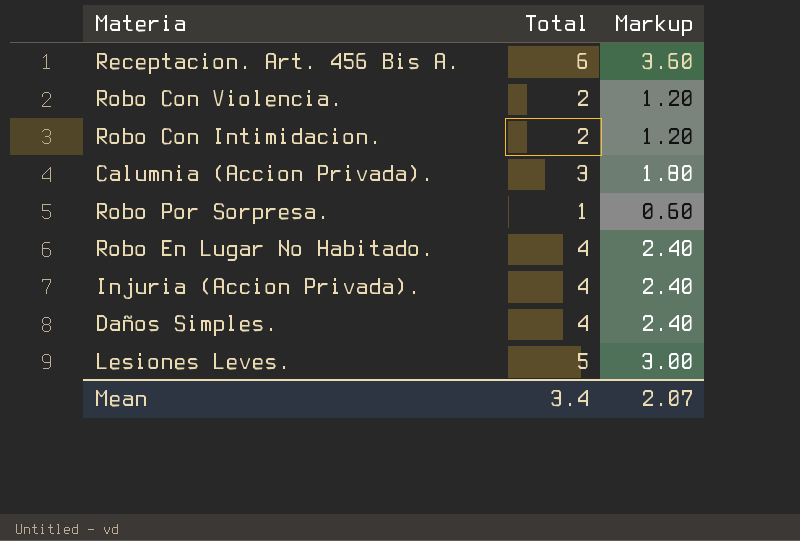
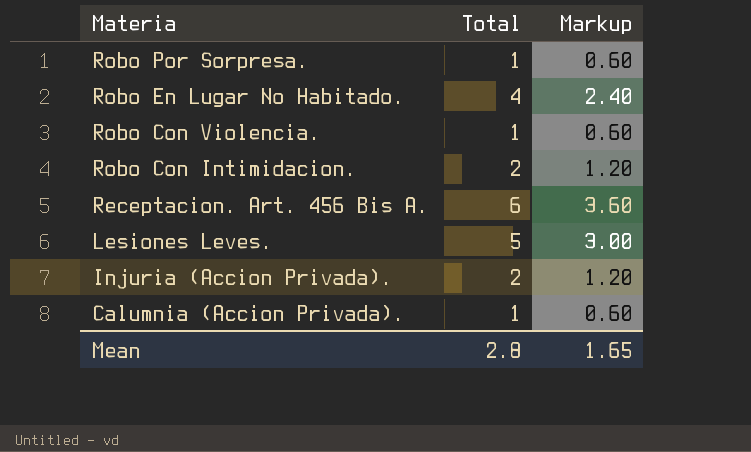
row order: none -> Materia descending
row Daños Simples.: 4 | 2.40 -> none
Robo Con Violencia. | Total: 2 -> 1
Robo Con Violencia. | Markup: 1.20 -> 0.60
Injuria (Accion Privada). | Total: 4 -> 2
Injuria (Accion Privada). | Markup: 2.40 -> 1.20
Calumnia (Accion Privada). | Total: 3 -> 1
Calumnia (Accion Privada). | Markup: 1.80 -> 0.60
Mean | Total: 3.4 -> 2.8
Mean | Markup: 2.07 -> 1.65

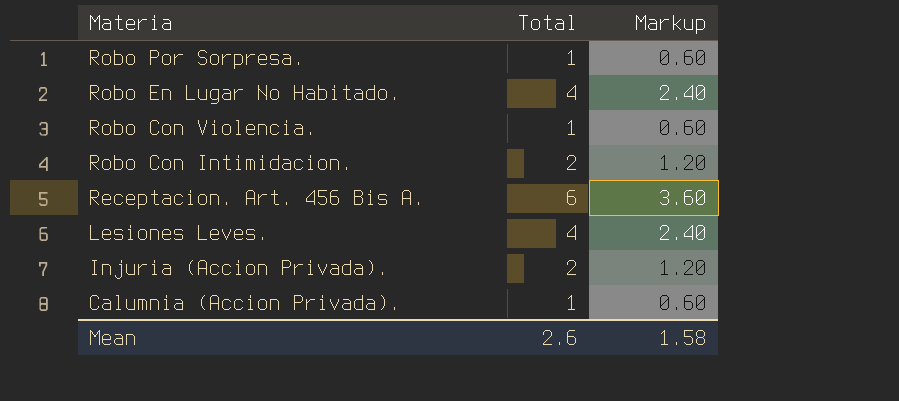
Lesiones Leves. | Total: 5 -> 4
Lesiones Leves. | Markup: 3.00 -> 2.40
Mean | Total: 2.8 -> 2.6
Mean | Markup: 1.65 -> 1.58

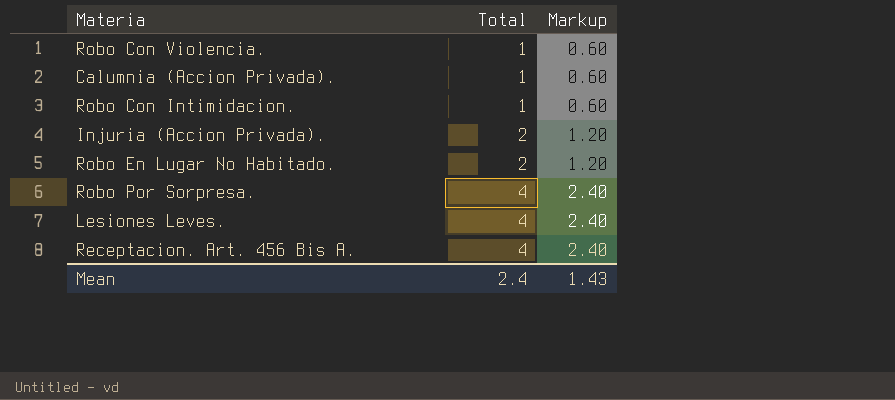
row order: Materia descending -> Total ascending
Robo Con Intimidacion. | Total: 2 -> 1
Robo Con Intimidacion. | Markup: 1.20 -> 0.60
Robo En Lugar No Habitado. | Total: 4 -> 2
Robo En Lugar No Habitado. | Markup: 2.40 -> 1.20
Robo Por Sorpresa. | Total: 1 -> 4
Robo Por Sorpresa. | Markup: 0.60 -> 2.40
Receptacion. Art. 456 Bis A. | Total: 6 -> 4
Receptacion. Art. 456 Bis A. | Markup: 3.60 -> 2.40
Mean | Total: 2.6 -> 2.4
Mean | Markup: 1.58 -> 1.43

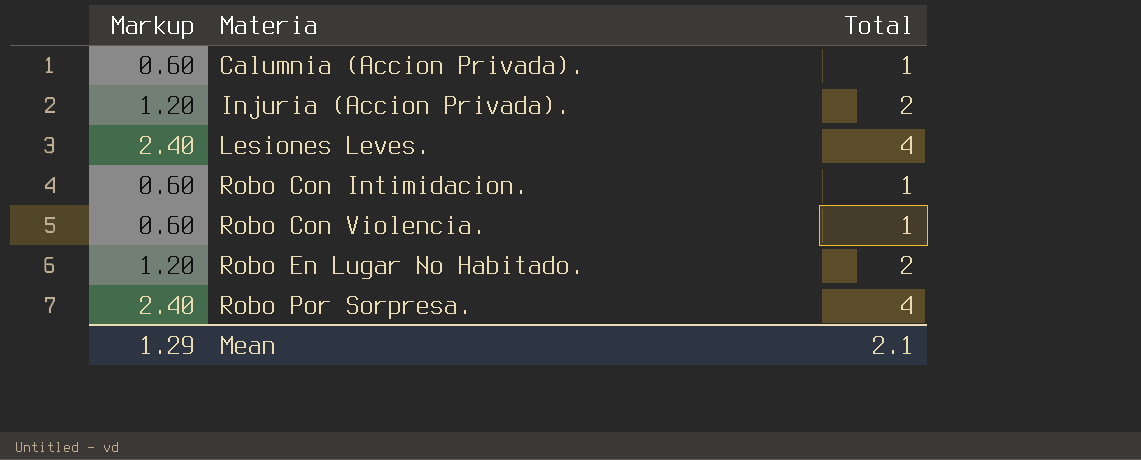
row order: Total ascending -> Materia ascending
column Markup | position: 3 -> 1
row Receptacion. Art. 456 Bis A.: 4 | 2.40 -> none
Mean | Markup: 1.43 -> 1.29
Mean | Total: 2.4 -> 2.1

